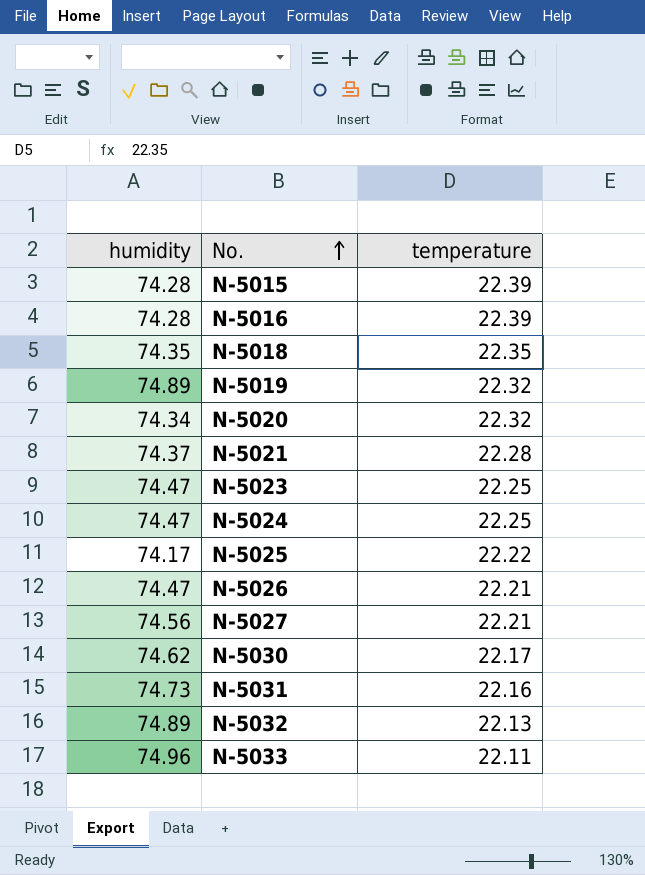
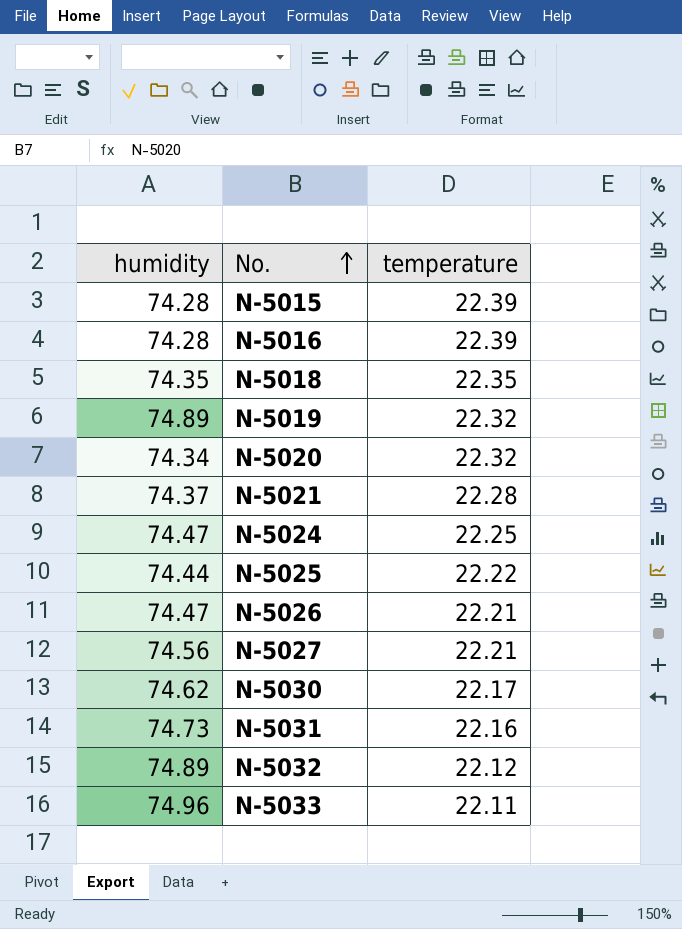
row N-5023: 74.47 | 22.25 -> none
N-5025 | humidity: 74.17 -> 74.44
N-5032 | temperature: 22.13 -> 22.12

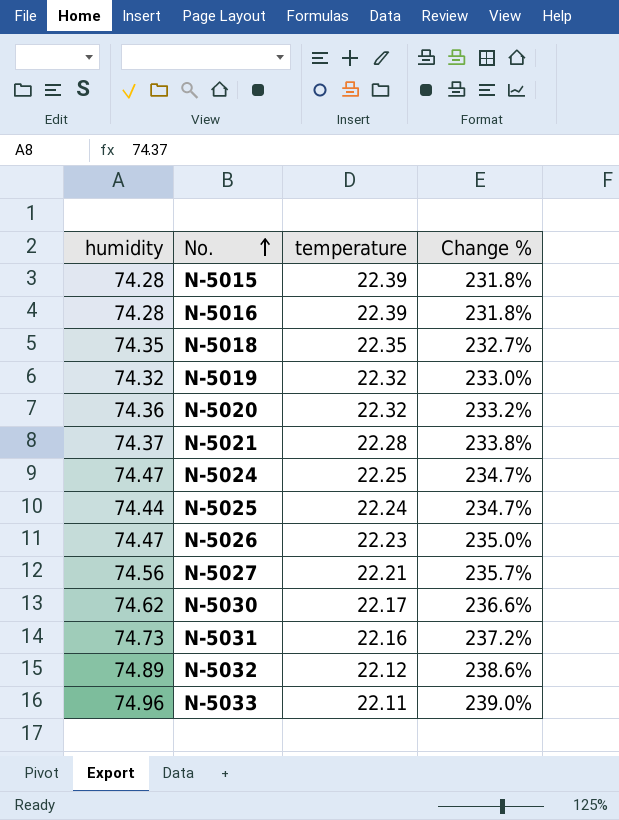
column Change % | formula: none -> ([humidity] - [temperature]) / [temperature]
N-5019 | humidity: 74.89 -> 74.32
N-5020 | humidity: 74.34 -> 74.36
N-5025 | temperature: 22.22 -> 22.24
N-5026 | temperature: 22.21 -> 22.23

